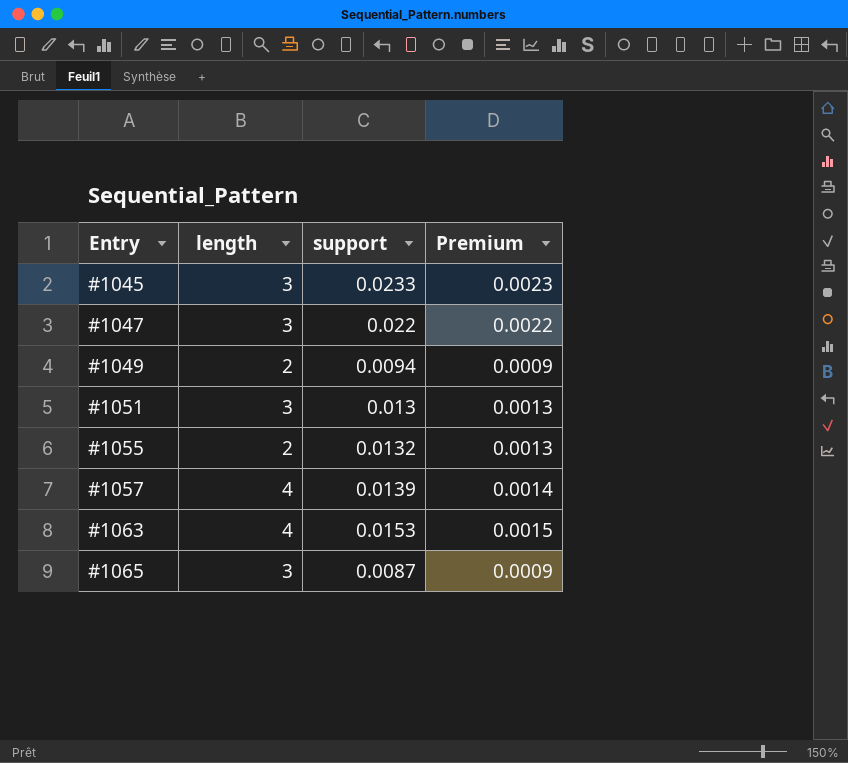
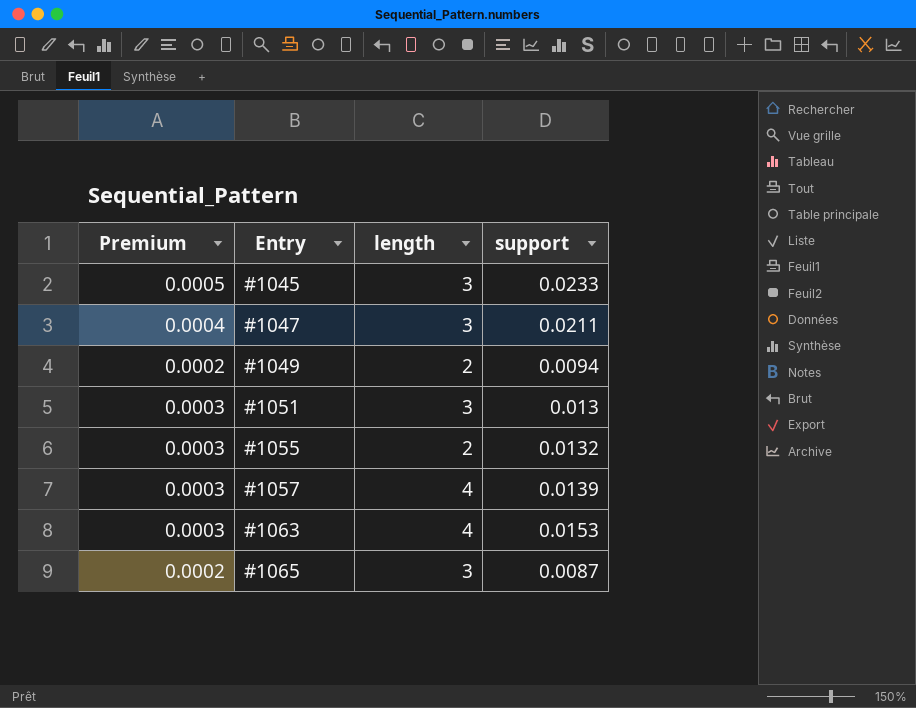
column Premium | formula: [support] * 0.1 -> [support] * 0.02
column Premium | position: 4 -> 1
#1047 | support: 0.022 -> 0.0211

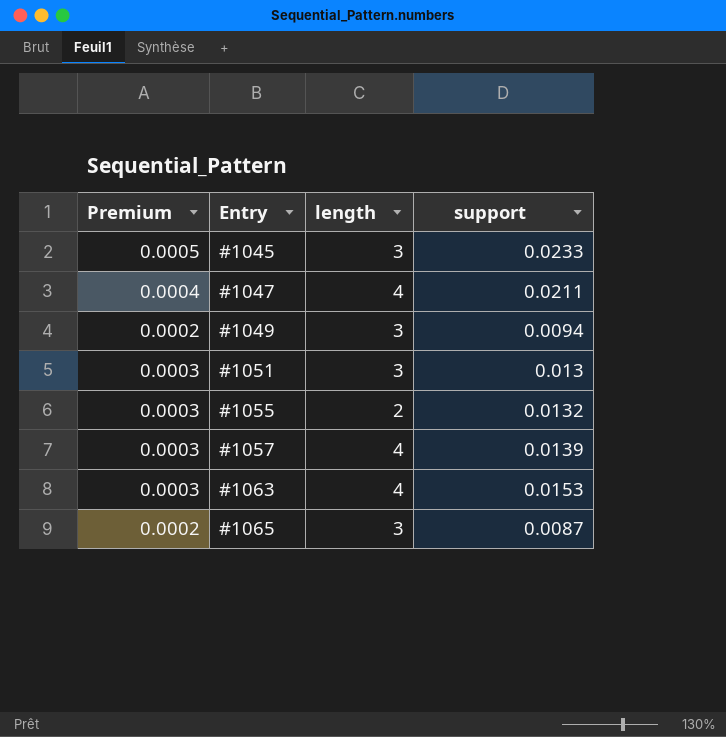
#1047 | length: 3 -> 4
#1049 | length: 2 -> 3

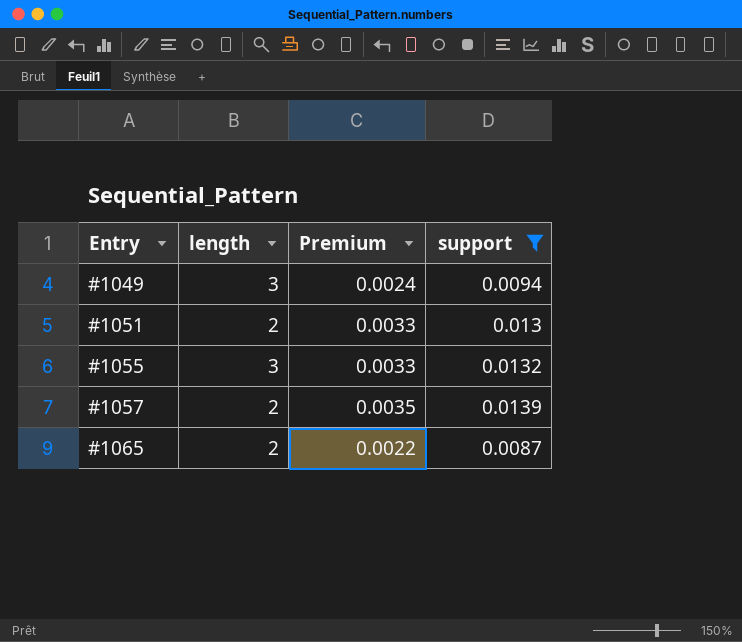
filter: none -> support <= 0.0139
column Premium | formula: [support] * 0.02 -> [support] * 0.25
column Premium | position: 1 -> 3
#1051 | length: 3 -> 2
#1055 | length: 2 -> 3
#1057 | length: 4 -> 2
#1065 | length: 3 -> 2

